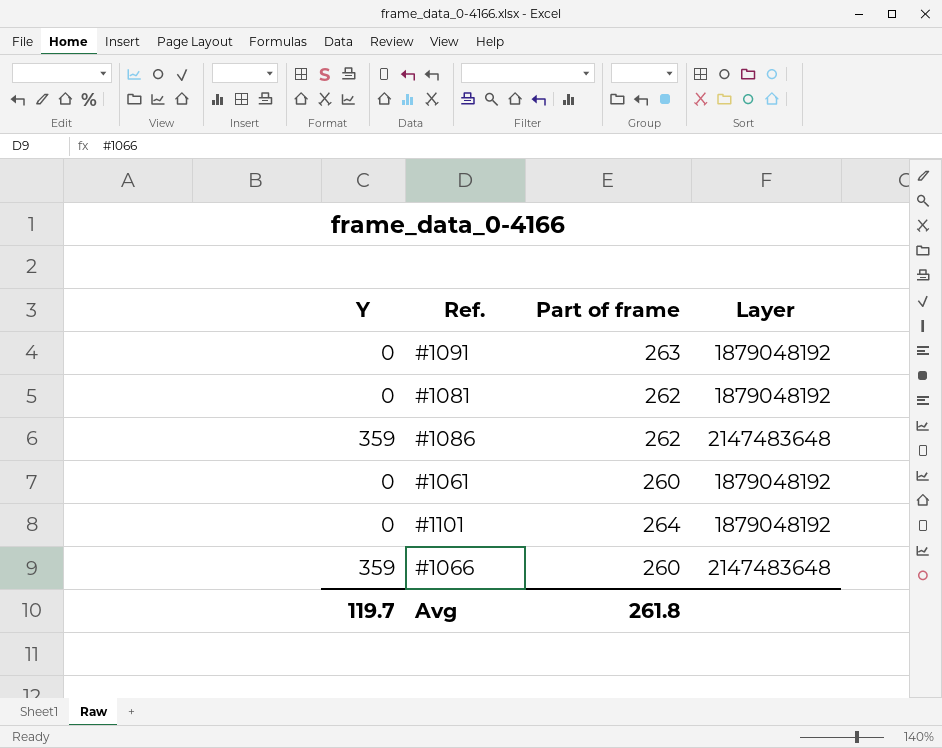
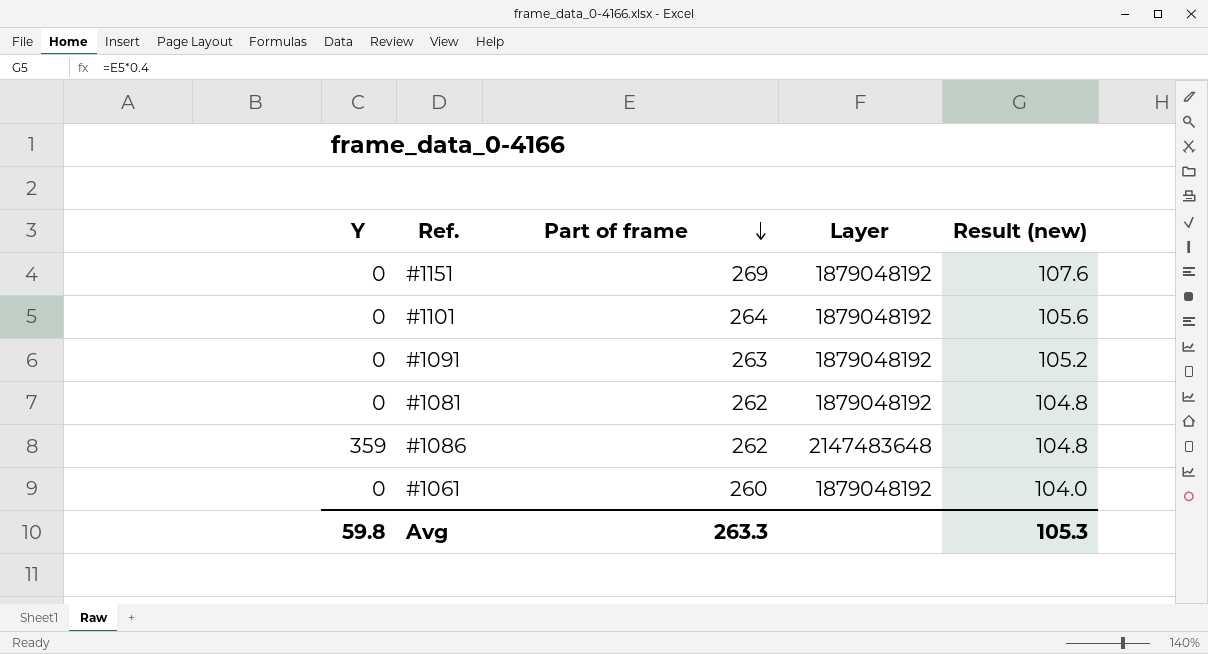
row order: none -> Part of frame descending
column Result (new) | formula: none -> [Part of frame] * 0.4
row #1066: 359 | 260 | 2147483648 -> none
row #1151: none -> 0 | 269 | 1879048192 | 107.6
Avg | Y: 119.7 -> 59.8
Avg | Part of frame: 261.8 -> 263.3

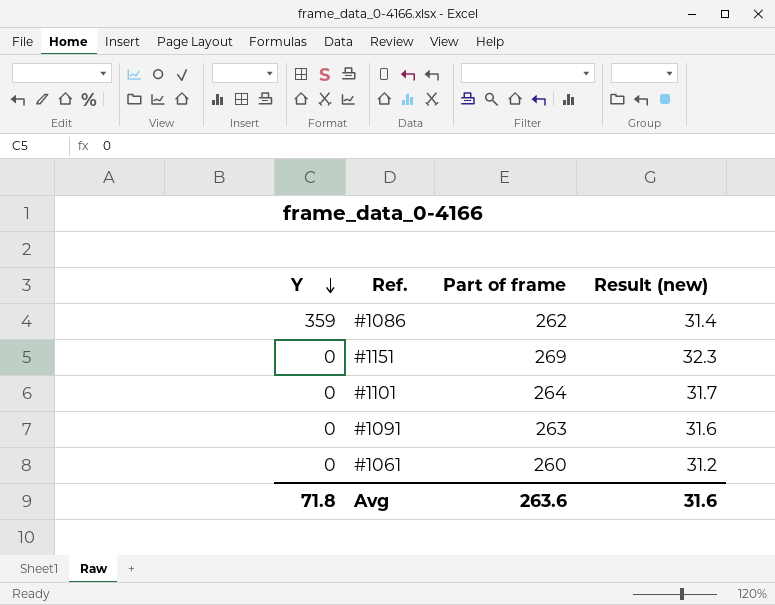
row order: Part of frame descending -> Y descending
column Layer | position: 4 -> none
column Result (new) | formula: [Part of frame] * 0.4 -> [Part of frame] * 0.12
row #1081: 0 | 262 | 1879048192 | 104.8 -> none
Avg | Y: 59.8 -> 71.8
Avg | Part of frame: 263.3 -> 263.6
Avg | Result (new): 105.3 -> 31.6

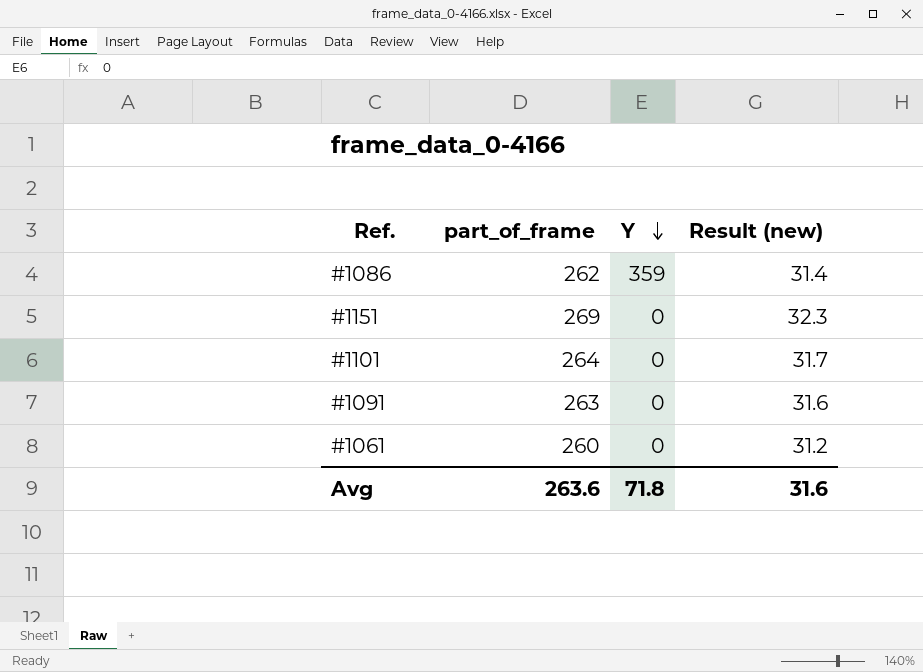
column name: Part of frame -> part_of_frame
column Y | position: 1 -> 3

